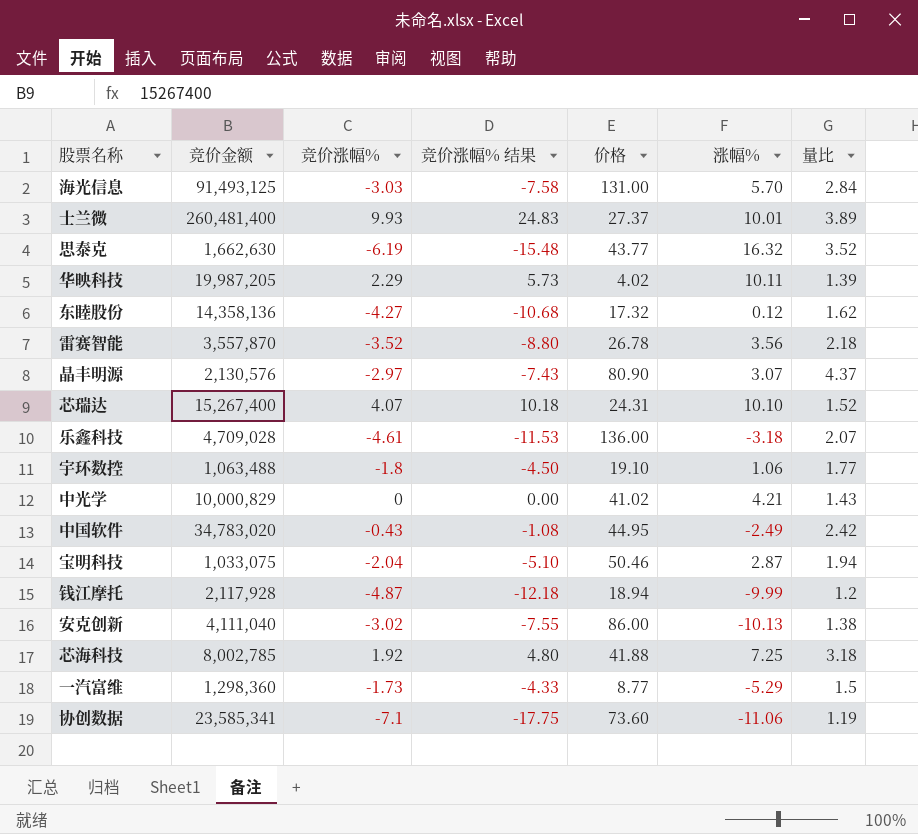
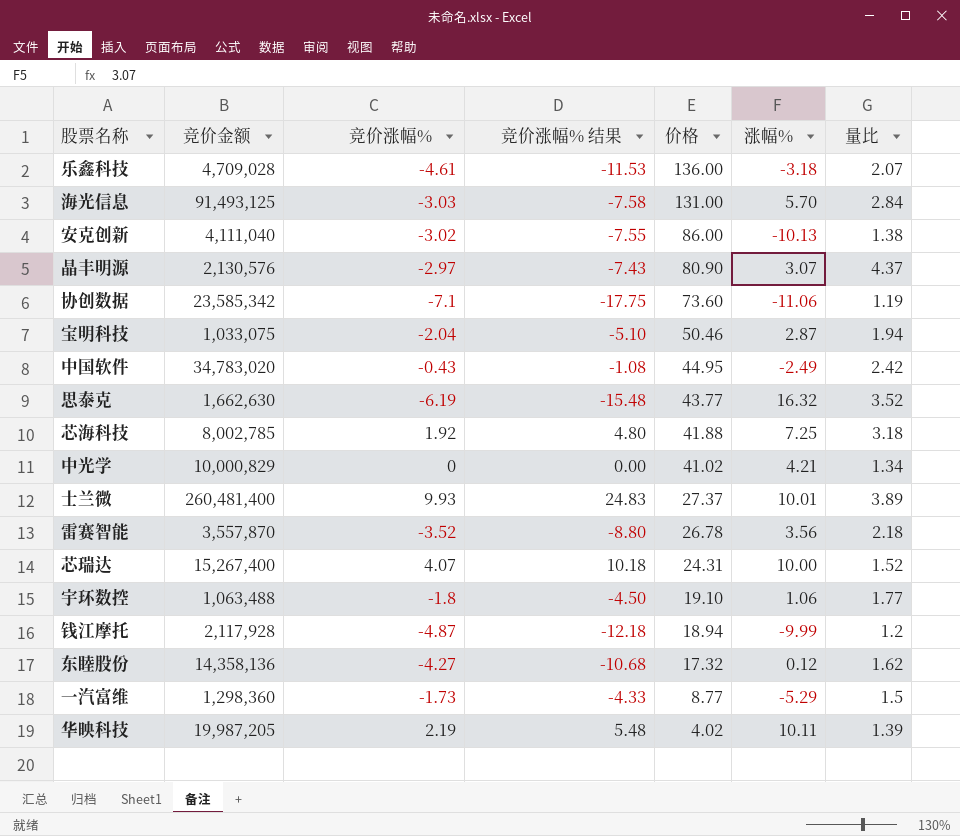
row order: none -> 价格 descending
协创数据 | 竞价金额: 23,585,341 -> 23,585,342
中光学 | 量比: 1.43 -> 1.34
芯瑞达 | 涨幅%: 10.10 -> 10.00
华映科技 | 竞价涨幅%: 2.29 -> 2.19
华映科技 | 竞价涨幅% 结果: 5.73 -> 5.48

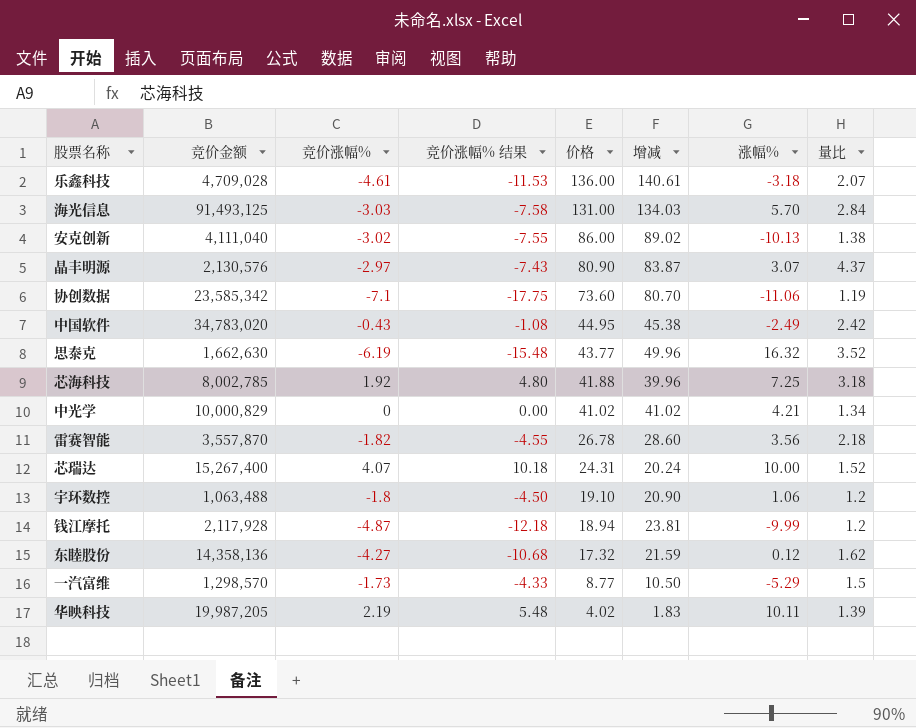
column 增减 | formula: none -> [价格] - [竞价涨幅%]
row 宝明科技: 1,033,075 | -2.04 | -5.10 | 50.46 | 2.87 | 1.94 -> none
row 士兰微: 260,481,400 | 9.93 | 24.83 | 27.37 | 10.01 | 3.89 -> none
雷赛智能 | 竞价涨幅%: -3.52 -> -1.82
雷赛智能 | 竞价涨幅% 结果: -8.80 -> -4.55
宇环数控 | 量比: 1.77 -> 1.2
一汽富维 | 竞价金额: 1,298,360 -> 1,298,570

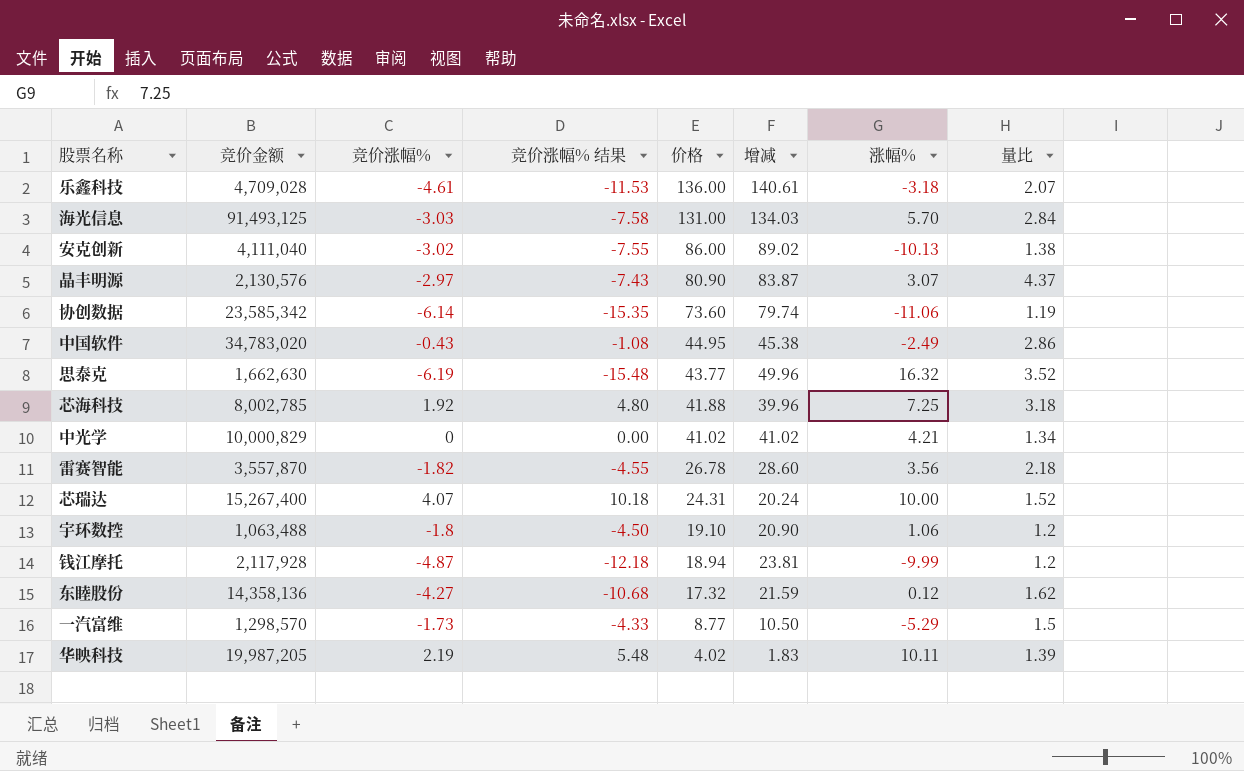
协创数据 | 竞价涨幅%: -7.1 -> -6.14
协创数据 | 竞价涨幅% 结果: -17.75 -> -15.35
协创数据 | 增减: 80.70 -> 79.74
中国软件 | 量比: 2.42 -> 2.86

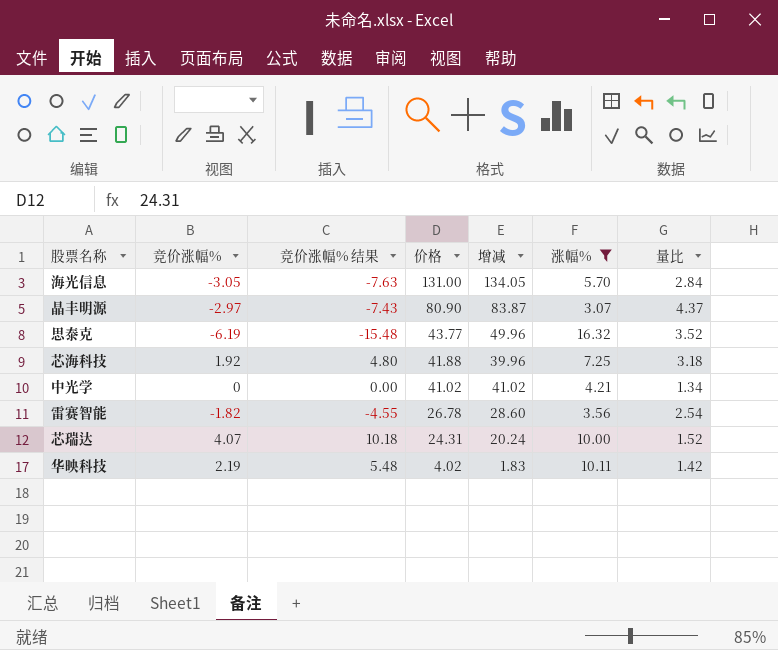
filter: none -> 涨幅% >= 3.07
column 竞价金额 | position: 2 -> none
海光信息 | 竞价涨幅%: -3.03 -> -3.05
海光信息 | 竞价涨幅% 结果: -7.58 -> -7.63
海光信息 | 增减: 134.03 -> 134.05
雷赛智能 | 量比: 2.18 -> 2.54
华映科技 | 量比: 1.39 -> 1.42

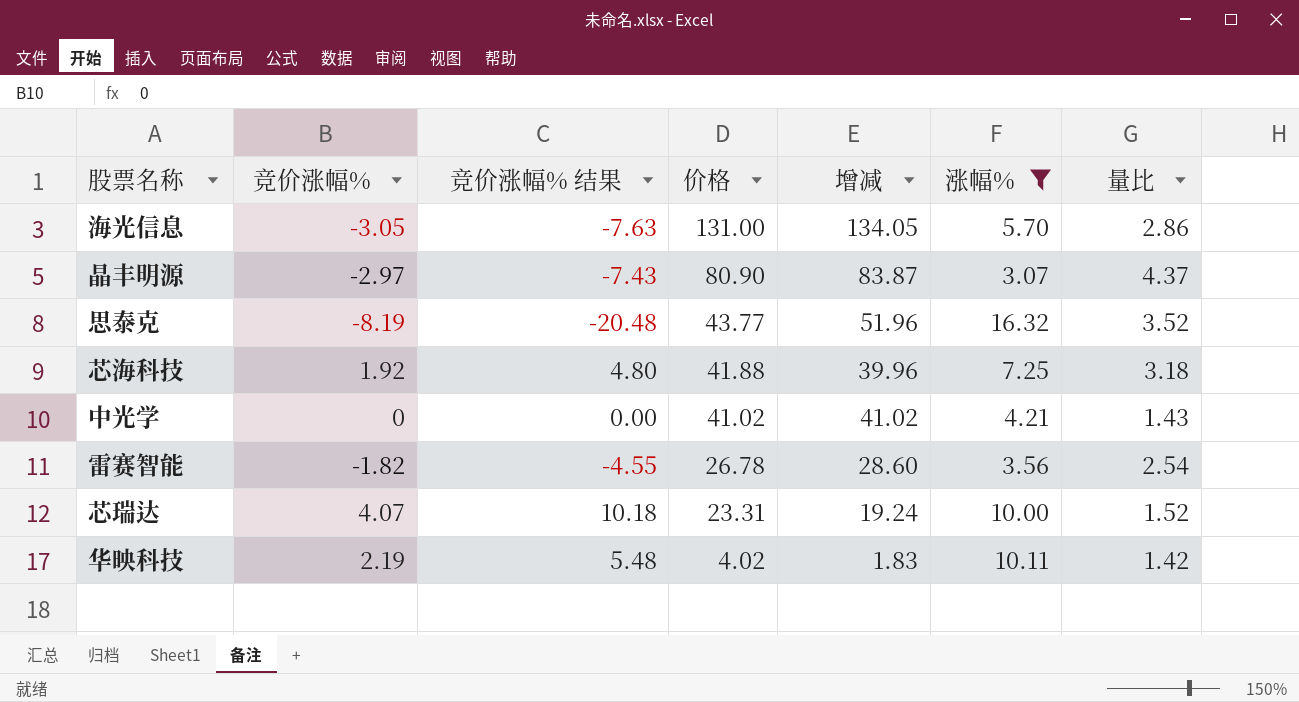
海光信息 | 量比: 2.84 -> 2.86
思泰克 | 竞价涨幅%: -6.19 -> -8.19
思泰克 | 竞价涨幅% 结果: -15.48 -> -20.48
思泰克 | 增减: 49.96 -> 51.96
中光学 | 量比: 1.34 -> 1.43
芯瑞达 | 价格: 24.31 -> 23.31
芯瑞达 | 增减: 20.24 -> 19.24

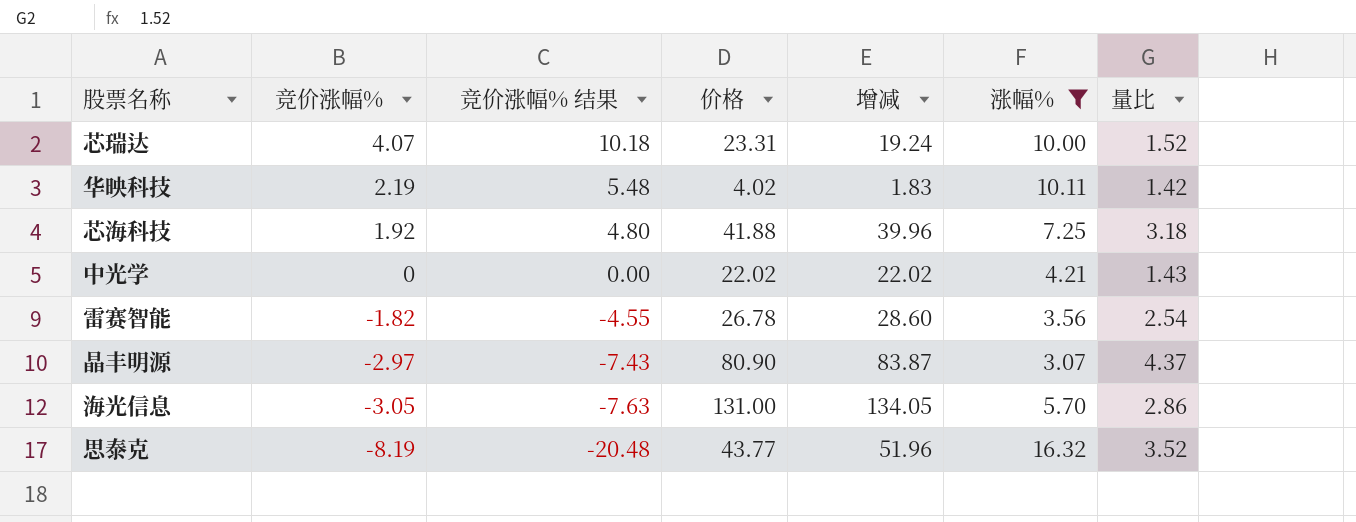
row order: 价格 descending -> 竞价涨幅% descending
中光学 | 价格: 41.02 -> 22.02
中光学 | 增减: 41.02 -> 22.02

